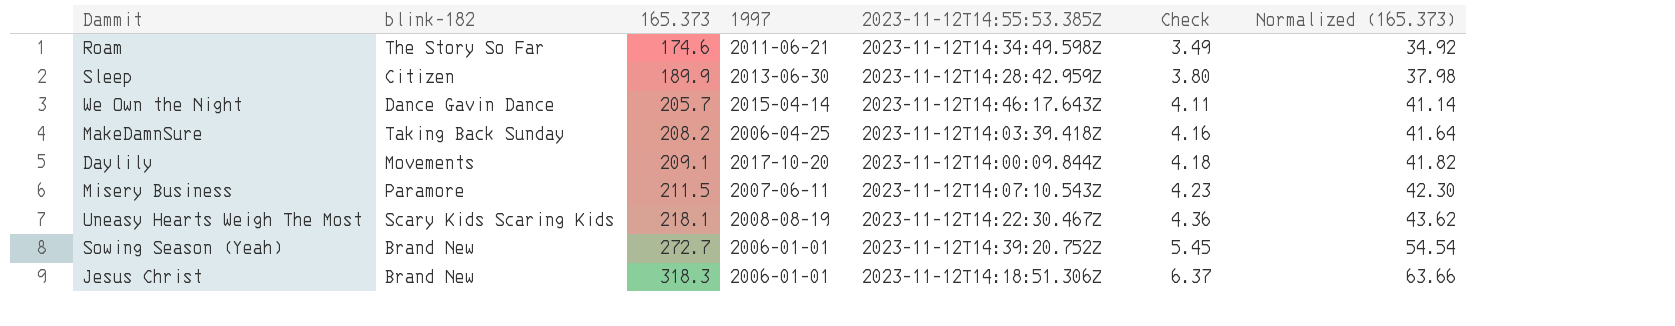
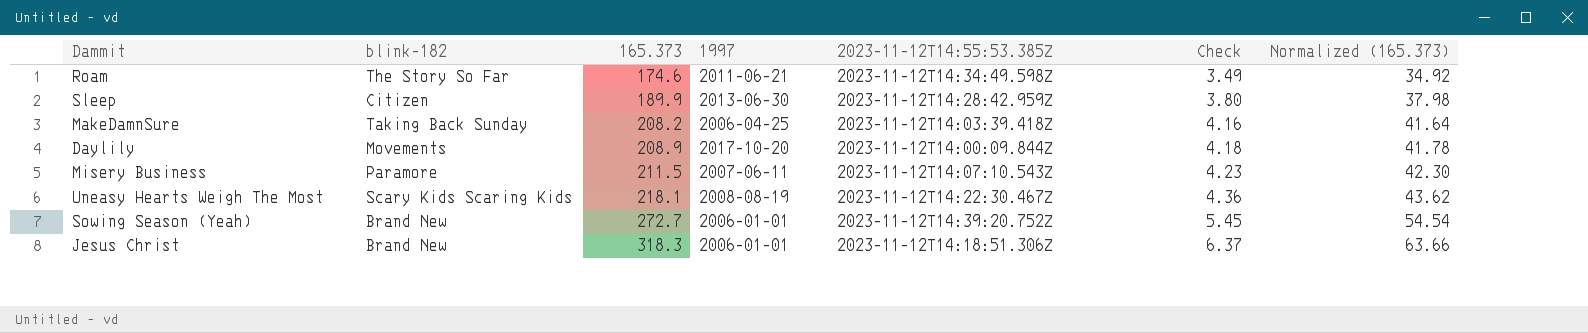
row We Own the Night: Dance Gavin Dance | 205.7 | 2015-04-14 | 2023-11-12T14:46:17.643Z | 4.11 | 41.14 -> none
Daylily | 165.373: 209.1 -> 208.9
Daylily | Normalized (165.373): 41.82 -> 41.78

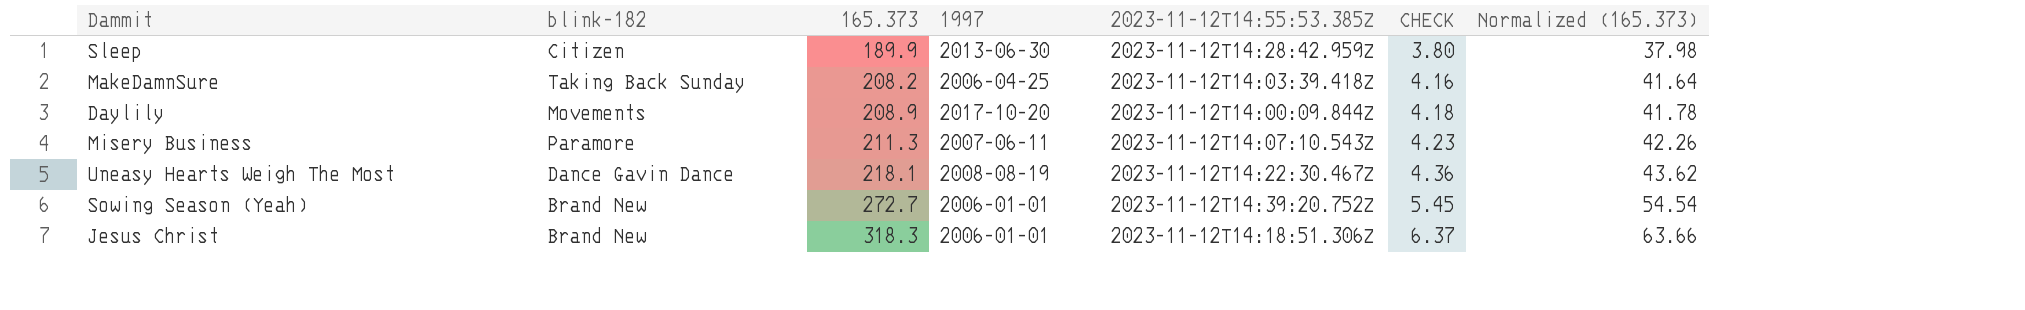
column name: Check -> CHECK
row Roam: The Story So Far | 174.6 | 2011-06-21 | 2023-11-12T14:34:49.598Z | 3.49 | 34.92 -> none
Misery Business | 165.373: 211.5 -> 211.3
Misery Business | Normalized (165.373): 42.30 -> 42.26
Uneasy Hearts Weigh The Most | blink-182: Scary Kids Scaring Kids -> Dance Gavin Dance

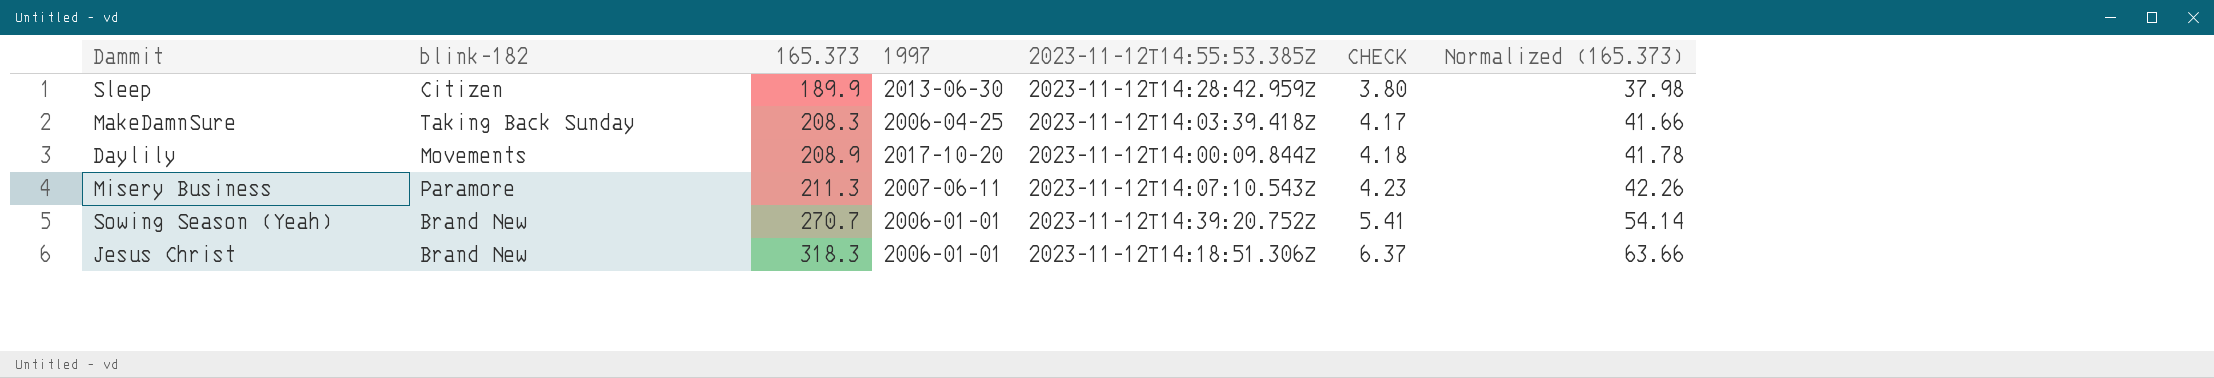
row Uneasy Hearts Weigh The Most: Dance Gavin Dance | 218.1 | 2008-08-19 | 2023-11-12T14:22:30.467Z | 4.36 | 43.62 -> none
MakeDamnSure | 165.373: 208.2 -> 208.3
MakeDamnSure | CHECK: 4.16 -> 4.17
MakeDamnSure | Normalized (165.373): 41.64 -> 41.66
Sowing Season (Yeah) | 165.373: 272.7 -> 270.7
Sowing Season (Yeah) | CHECK: 5.45 -> 5.41
Sowing Season (Yeah) | Normalized (165.373): 54.54 -> 54.14

